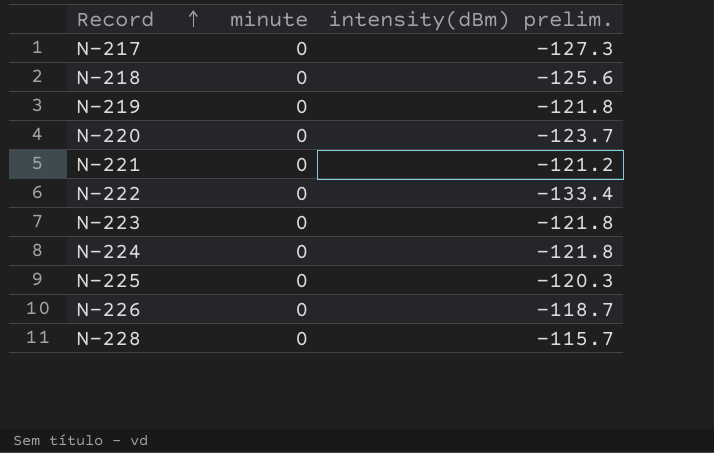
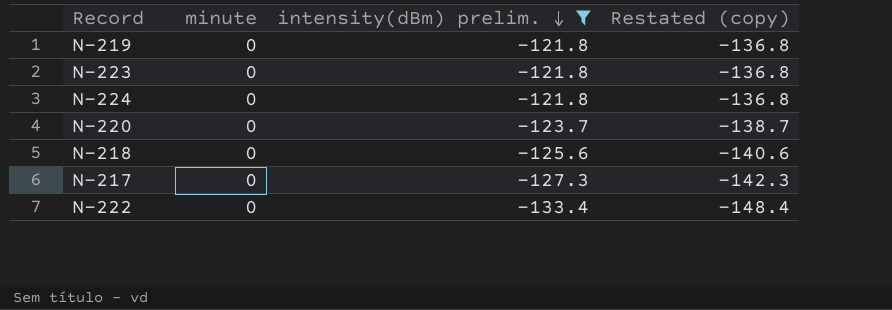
filter: none -> intensity(dBm) prelim. <= -121.8
row order: Record ascending -> intensity(dBm) prelim. descending
column Restated (copy) | formula: none -> [intensity(dBm) prelim.] - 15

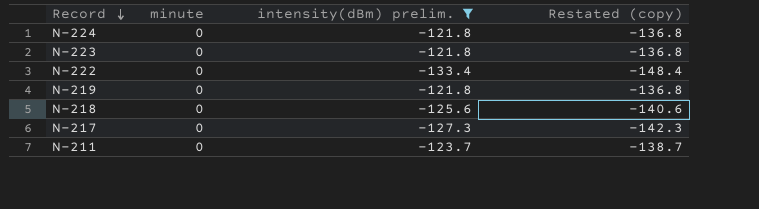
row order: intensity(dBm) prelim. descending -> Record descending
row N-220: 0 | -123.7 | -138.7 -> none
row N-211: none -> 0 | -123.7 | -138.7

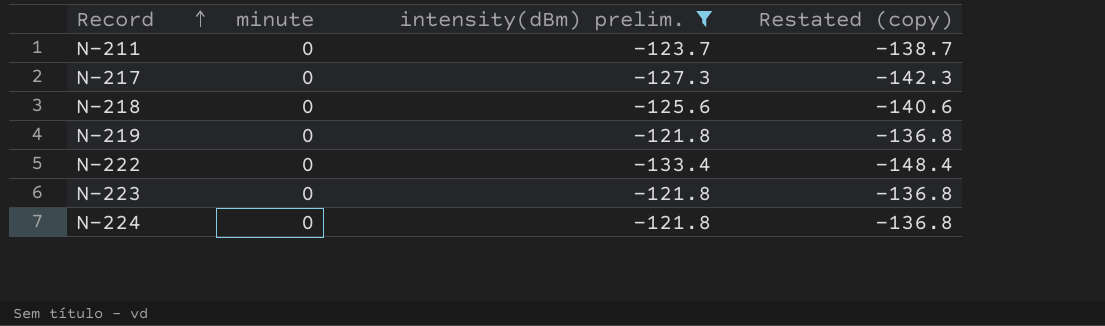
row order: Record descending -> Record ascending

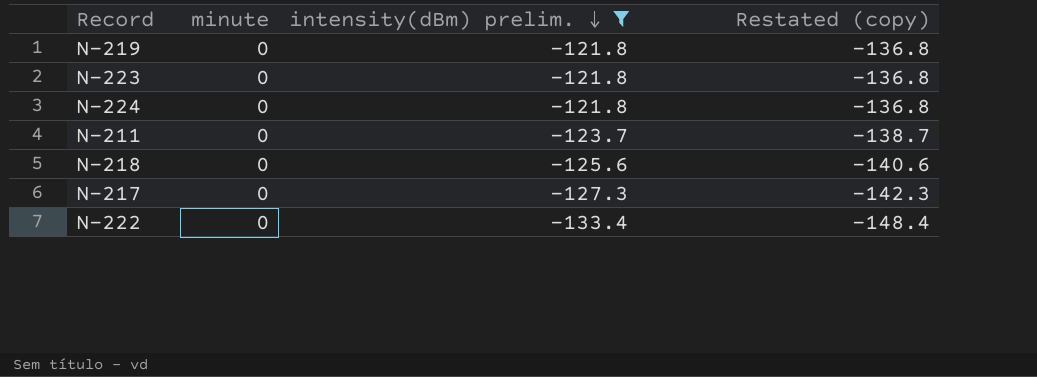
row order: Record ascending -> intensity(dBm) prelim. descending

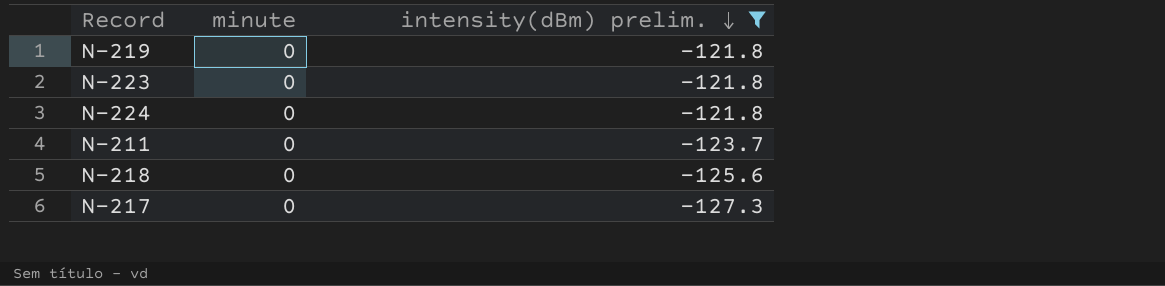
column Restated (copy) | formula: [intensity(dBm) prelim.] - 15 -> none
row N-222: 0 | -133.4 | -148.4 -> none

